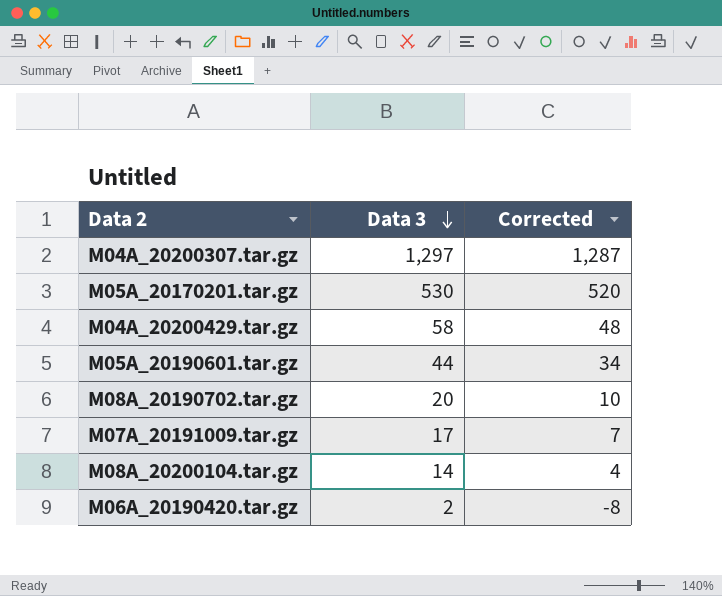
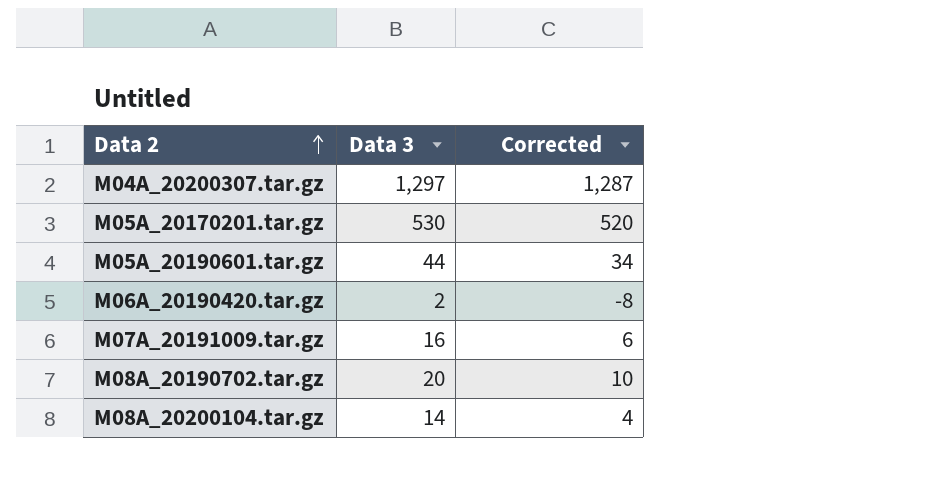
row order: Data 3 descending -> Data 2 ascending
row M04A_20200429.tar.gz: 58 | 48 -> none
M07A_20191009.tar.gz | Data 3: 17 -> 16
M07A_20191009.tar.gz | Corrected: 7 -> 6

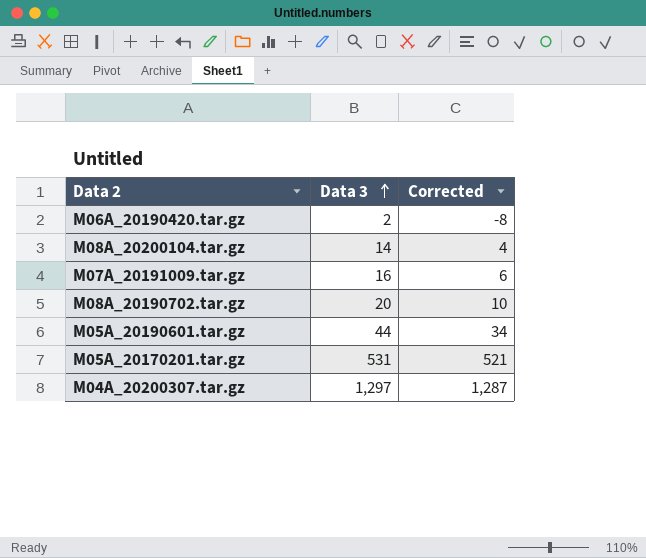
row order: Data 2 ascending -> Data 3 ascending
M05A_20170201.tar.gz | Data 3: 530 -> 531
M05A_20170201.tar.gz | Corrected: 520 -> 521

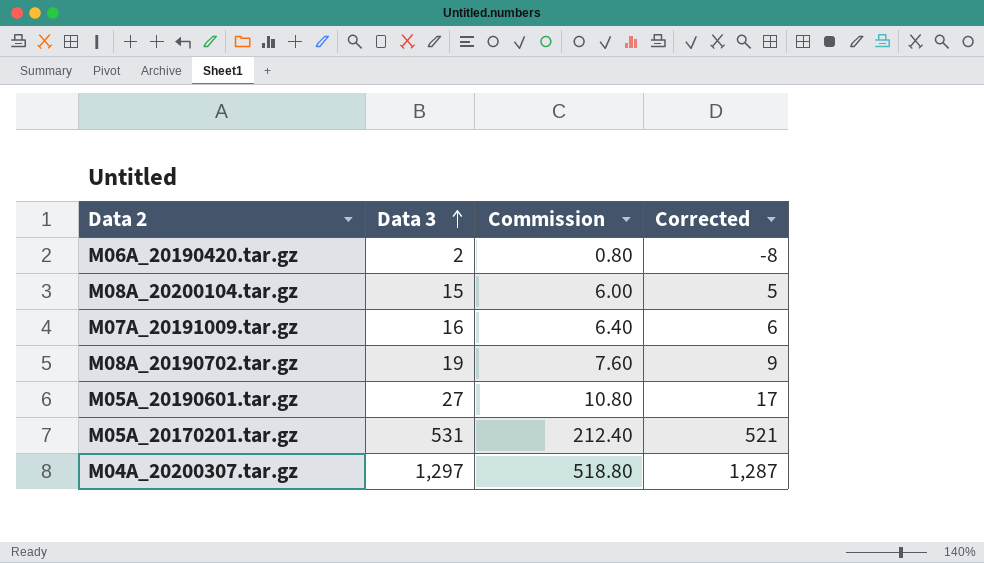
column Commission | formula: none -> [Data 3] * 0.4
M08A_20200104.tar.gz | Data 3: 14 -> 15
M08A_20200104.tar.gz | Corrected: 4 -> 5
M08A_20190702.tar.gz | Data 3: 20 -> 19
M08A_20190702.tar.gz | Corrected: 10 -> 9
M05A_20190601.tar.gz | Data 3: 44 -> 27
M05A_20190601.tar.gz | Corrected: 34 -> 17

